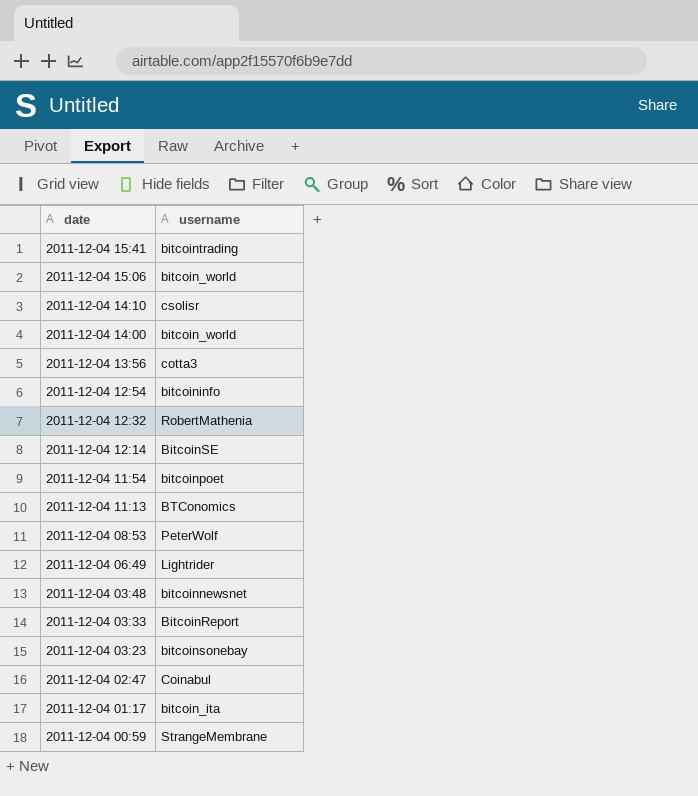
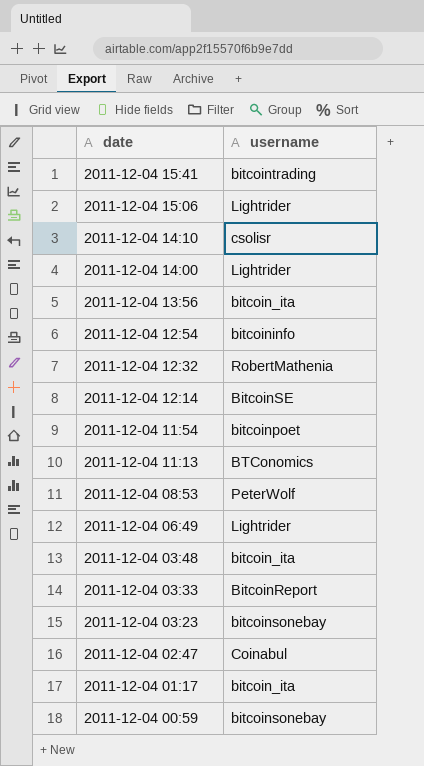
2011-12-04 15:06 | username: bitcoin_world -> Lightrider
2011-12-04 14:00 | username: bitcoin_world -> Lightrider
2011-12-04 13:56 | username: cotta3 -> bitcoin_ita
2011-12-04 03:48 | username: bitcoinnewsnet -> bitcoin_ita
2011-12-04 00:59 | username: StrangeMembrane -> bitcoinsonebay

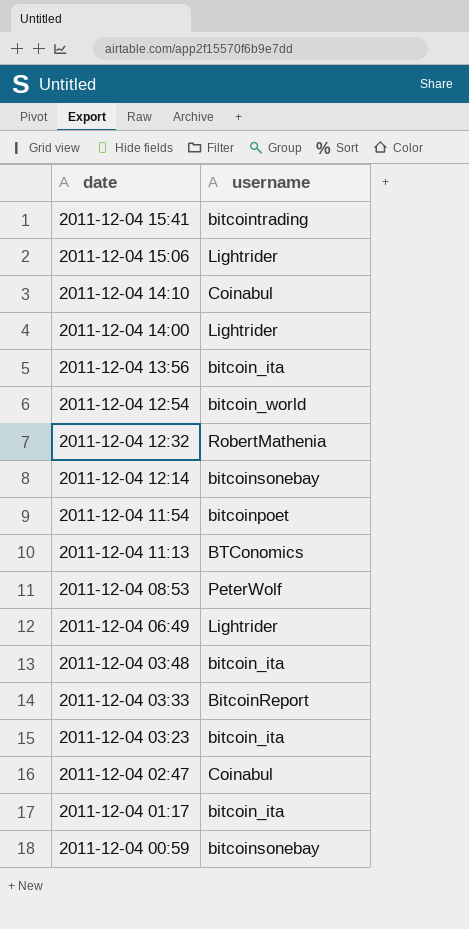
2011-12-04 14:10 | username: csolisr -> Coinabul
2011-12-04 12:54 | username: bitcoininfo -> bitcoin_world
2011-12-04 12:14 | username: BitcoinSE -> bitcoinsonebay
2011-12-04 03:23 | username: bitcoinsonebay -> bitcoin_ita

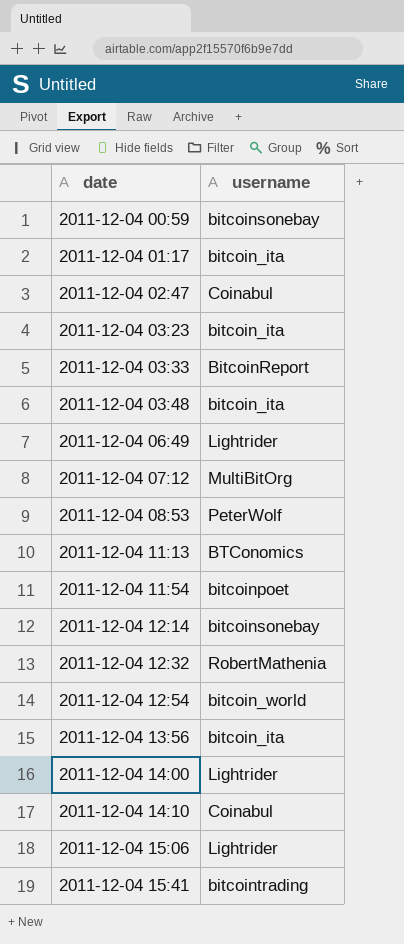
row order: date descending -> date ascending
row 2011-12-04 07:12: none -> MultiBitOrg

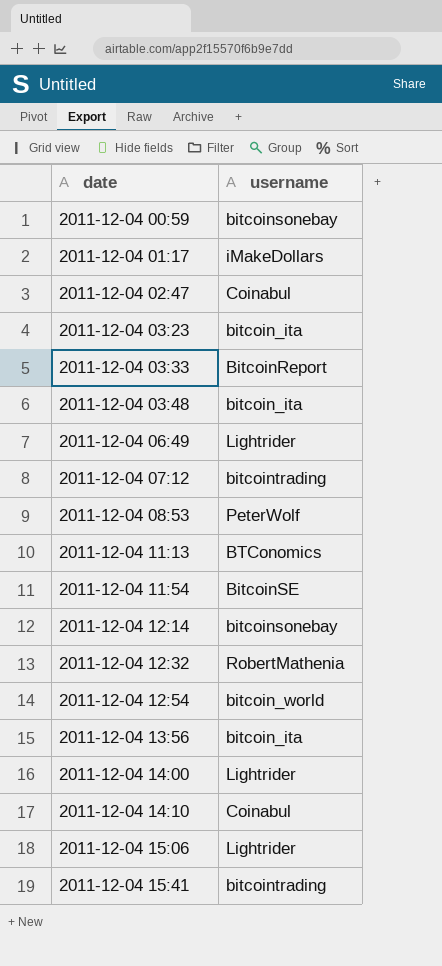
2011-12-04 01:17 | username: bitcoin_ita -> iMakeDollars
2011-12-04 07:12 | username: MultiBitOrg -> bitcointrading
2011-12-04 11:54 | username: bitcoinpoet -> BitcoinSE

